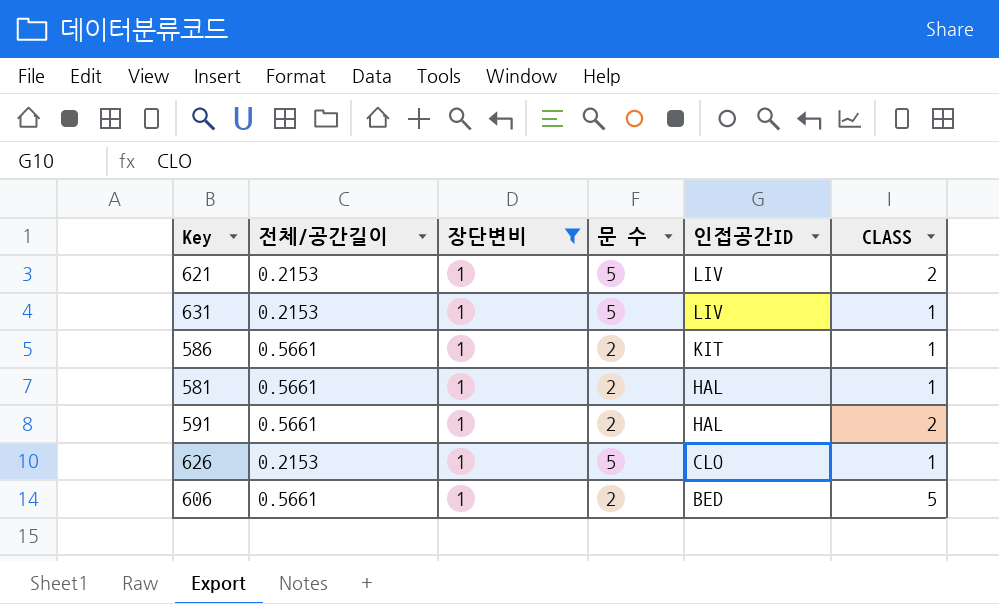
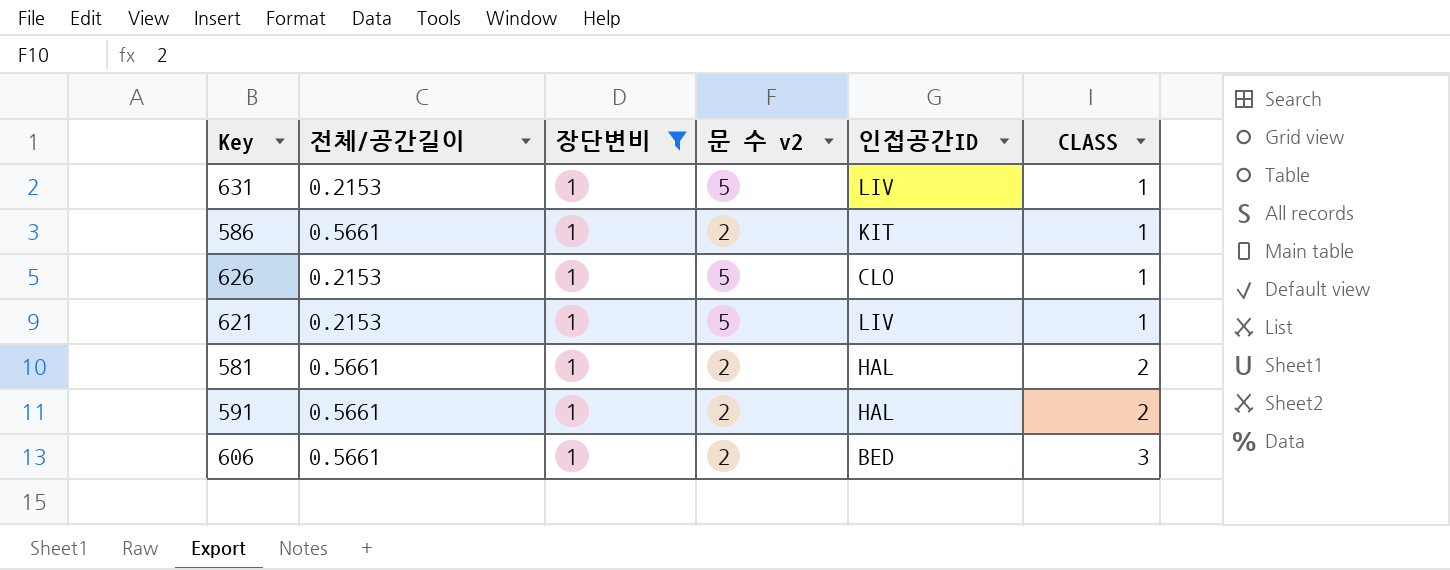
row order: 인접공간ID descending -> CLASS ascending
column name: 문 수 -> 문 수 v2
621 | CLASS: 2 -> 1
581 | CLASS: 1 -> 2
606 | CLASS: 5 -> 3

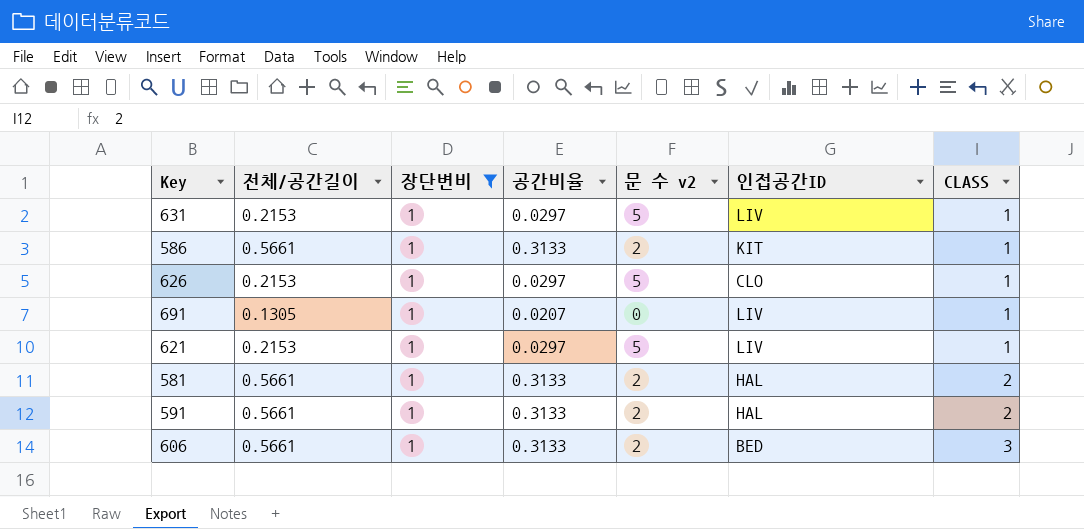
column 공간비율 | position: none -> 4
row 691: none -> 0.1305 | 1 | 0.0207 | 0 | LIV | 1

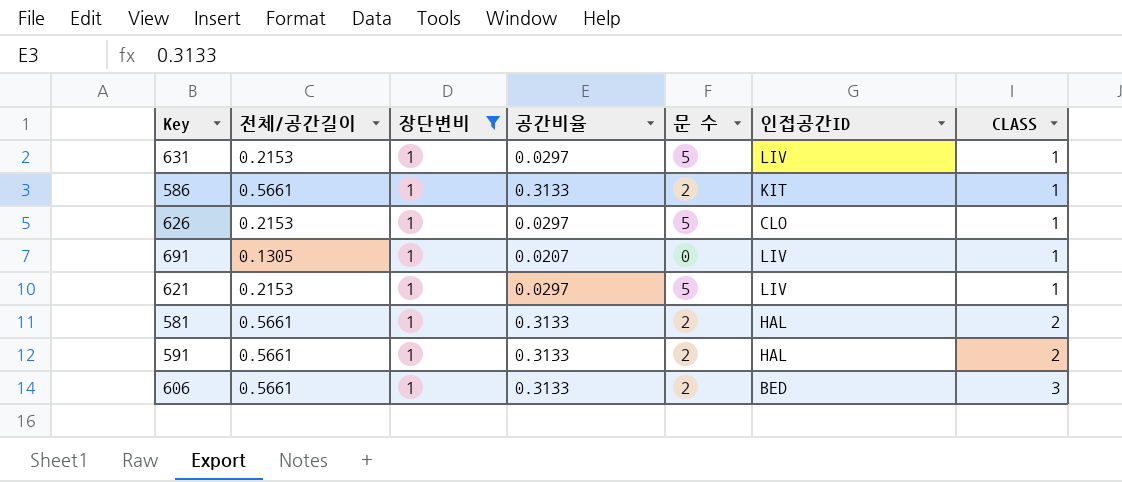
column name: 문 수 v2 -> 문 수

